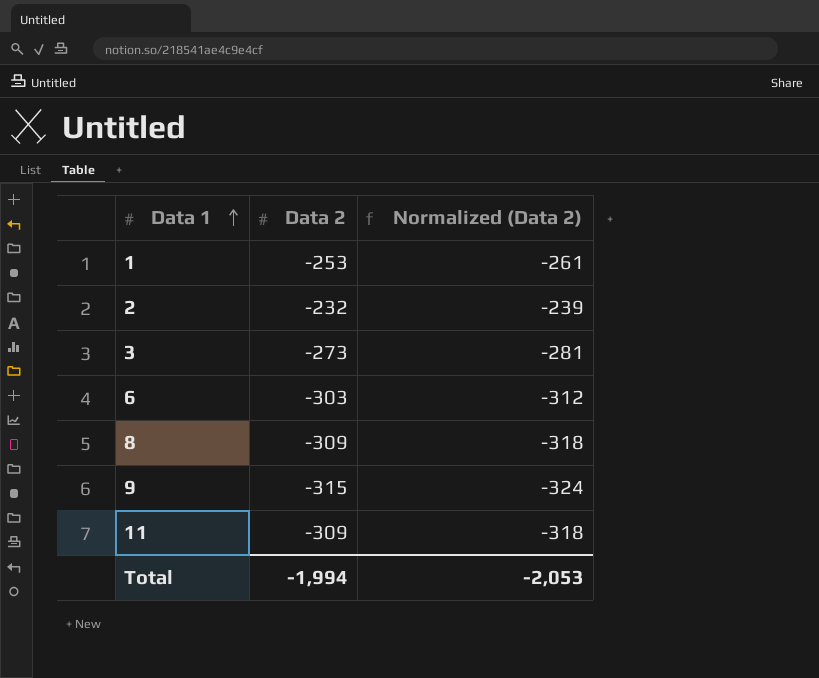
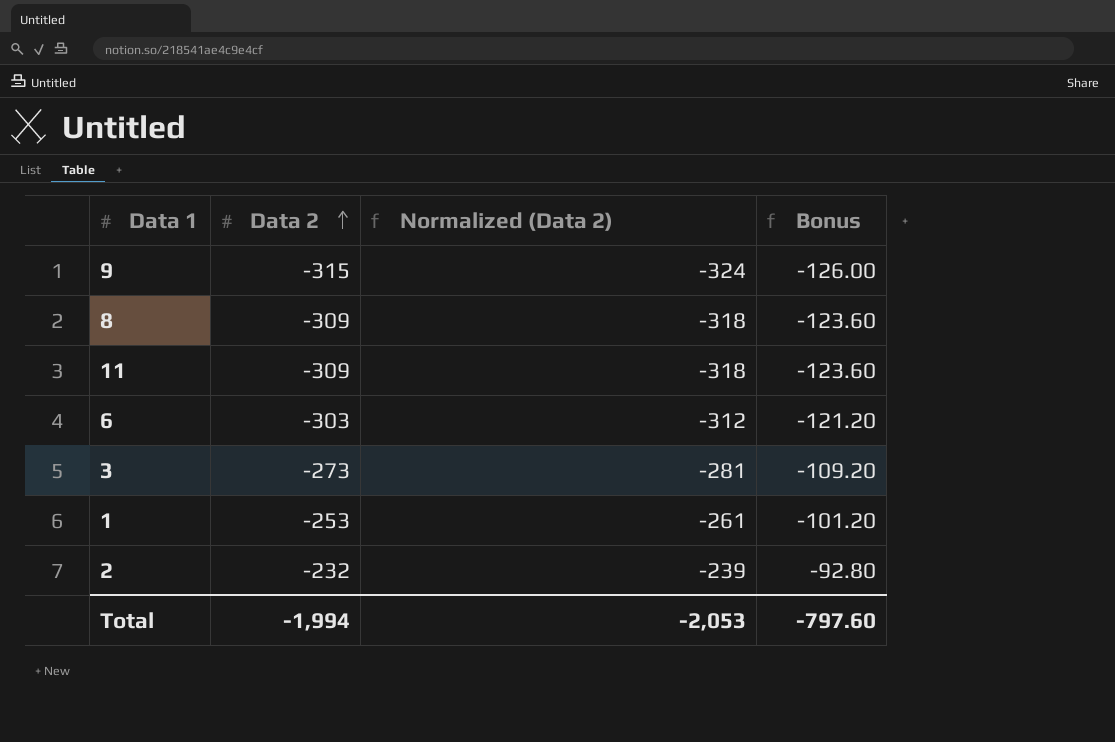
row order: Data 1 ascending -> Data 2 ascending
column Bonus | formula: none -> [Data 2] * 0.4

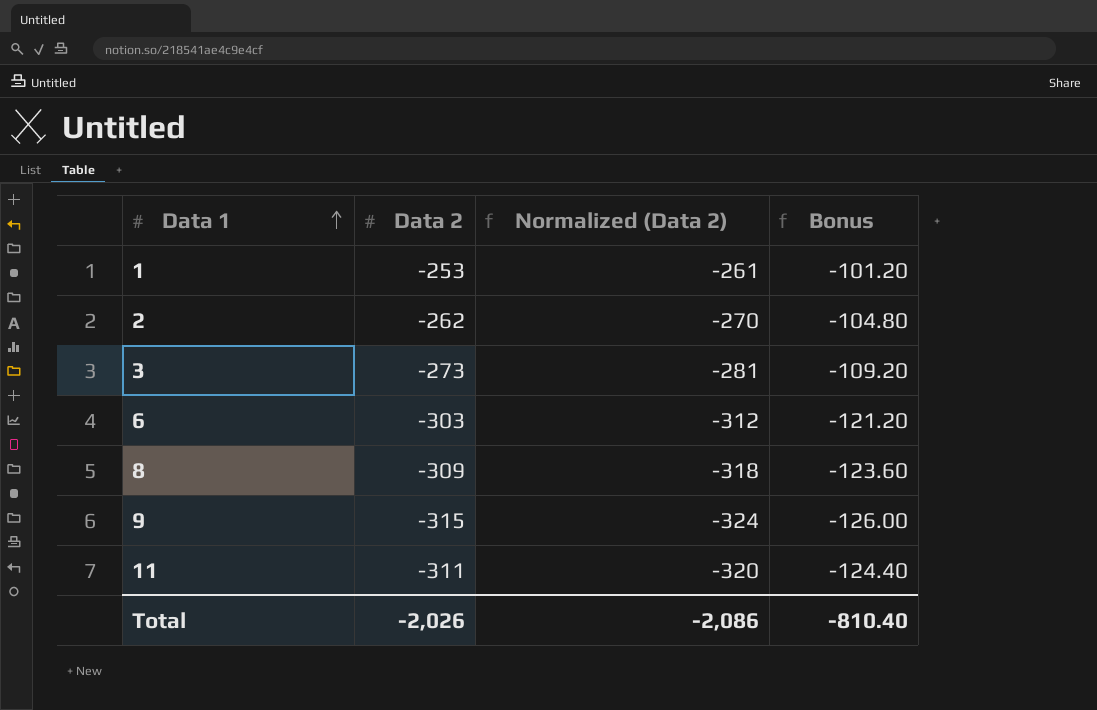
row order: Data 2 ascending -> Data 1 ascending
2 | Data 2: -232 -> -262
2 | Normalized (Data 2): -239 -> -270
2 | Bonus: -92.80 -> -104.80
11 | Data 2: -309 -> -311
11 | Normalized (Data 2): -318 -> -320
11 | Bonus: -123.60 -> -124.40
Total | Data 2: -1,994 -> -2,026
Total | Normalized (Data 2): -2,053 -> -2,086
Total | Bonus: -797.60 -> -810.40

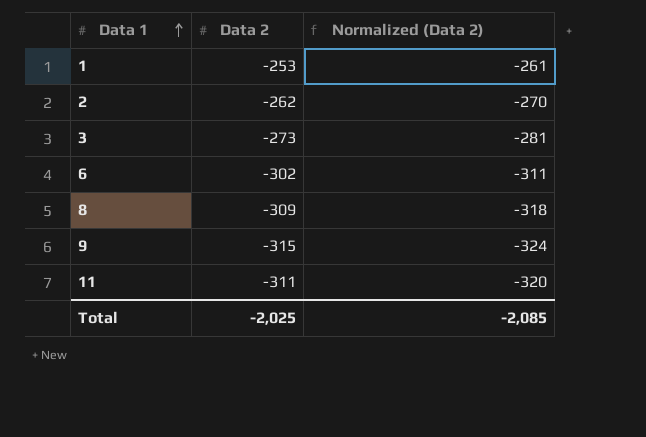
column Bonus | formula: [Data 2] * 0.4 -> none
6 | Data 2: -303 -> -302
6 | Normalized (Data 2): -312 -> -311
Total | Data 2: -2,026 -> -2,025
Total | Normalized (Data 2): -2,086 -> -2,085

